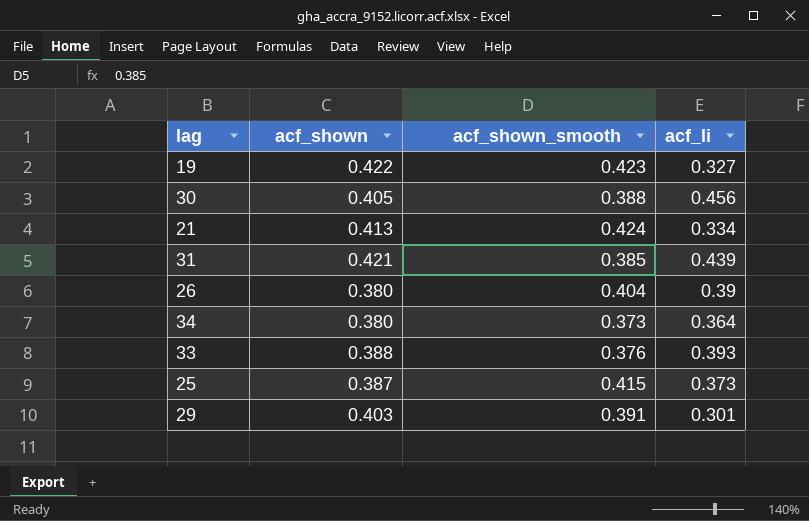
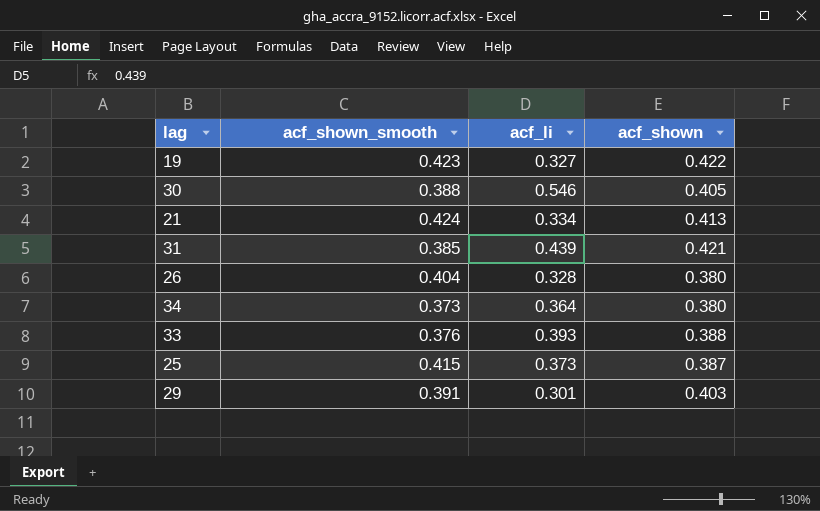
column acf_shown | position: 2 -> 4
30 | acf_li: 0.456 -> 0.546
26 | acf_li: 0.39 -> 0.328

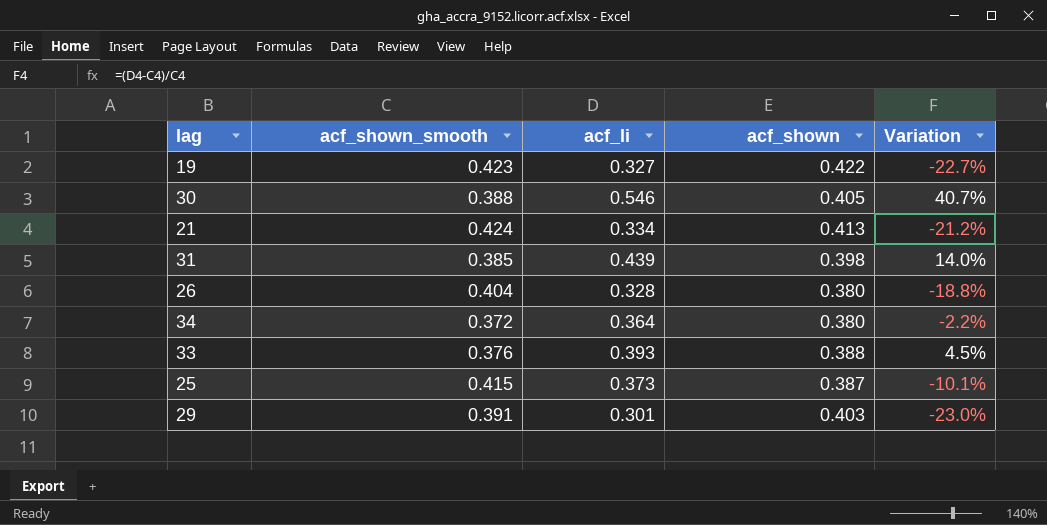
column Variation | formula: none -> ([acf_li] - [acf_shown_smooth]) / [acf_shown_smooth]
31 | acf_shown: 0.421 -> 0.398
34 | acf_shown_smooth: 0.373 -> 0.372

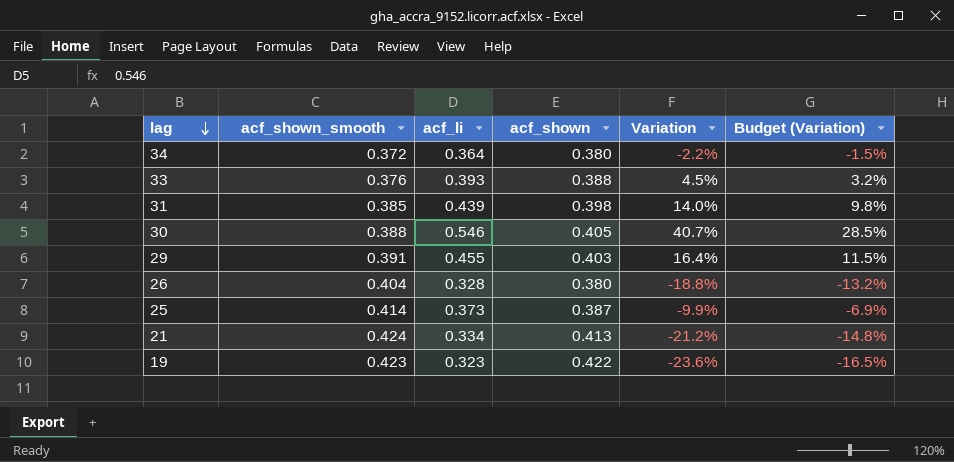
row order: none -> lag descending
column Budget (Variation) | formula: none -> [Variation] * 0.7
29 | acf_li: 0.301 -> 0.455
29 | Variation: -23.0% -> 16.4%
25 | acf_shown_smooth: 0.415 -> 0.414
25 | Variation: -10.1% -> -9.9%
19 | acf_li: 0.327 -> 0.323
19 | Variation: -22.7% -> -23.6%

